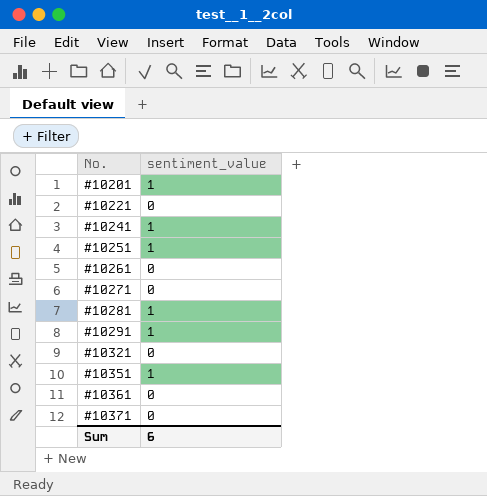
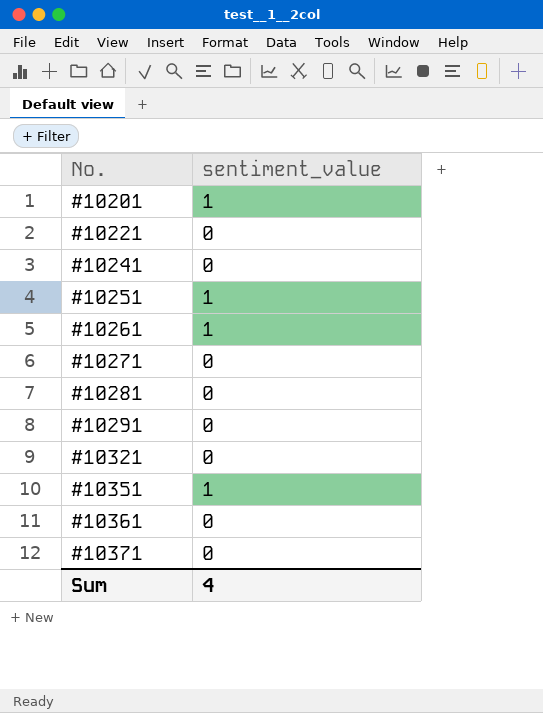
#10241 | sentiment_value: 1 -> 0
#10261 | sentiment_value: 0 -> 1
#10281 | sentiment_value: 1 -> 0
#10291 | sentiment_value: 1 -> 0
Sum | sentiment_value: 6 -> 4

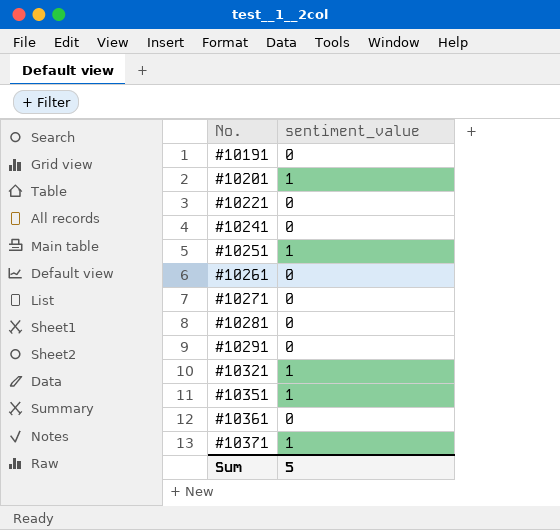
row #10191: none -> 0
#10261 | sentiment_value: 1 -> 0
#10321 | sentiment_value: 0 -> 1
#10371 | sentiment_value: 0 -> 1
Sum | sentiment_value: 4 -> 5

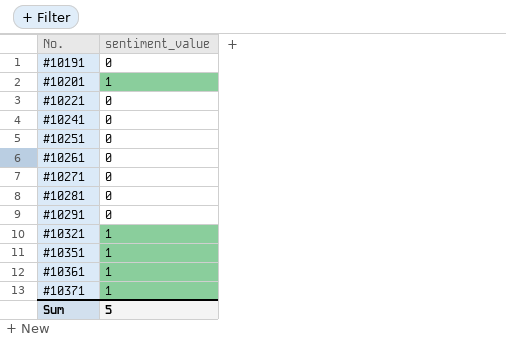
#10251 | sentiment_value: 1 -> 0
#10361 | sentiment_value: 0 -> 1

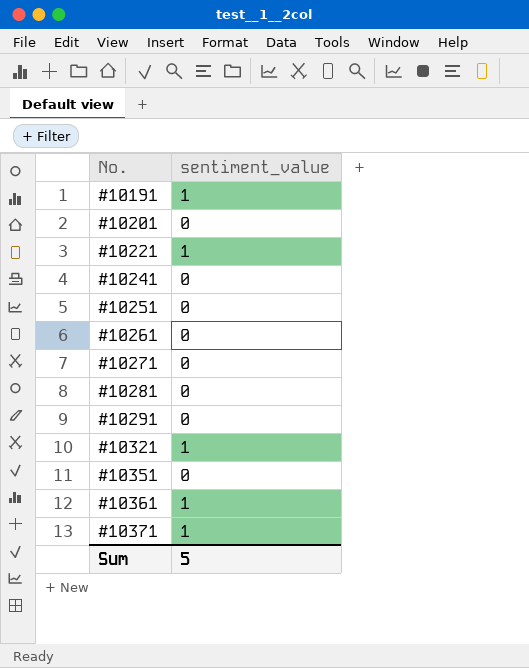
#10191 | sentiment_value: 0 -> 1
#10201 | sentiment_value: 1 -> 0
#10221 | sentiment_value: 0 -> 1
#10351 | sentiment_value: 1 -> 0

